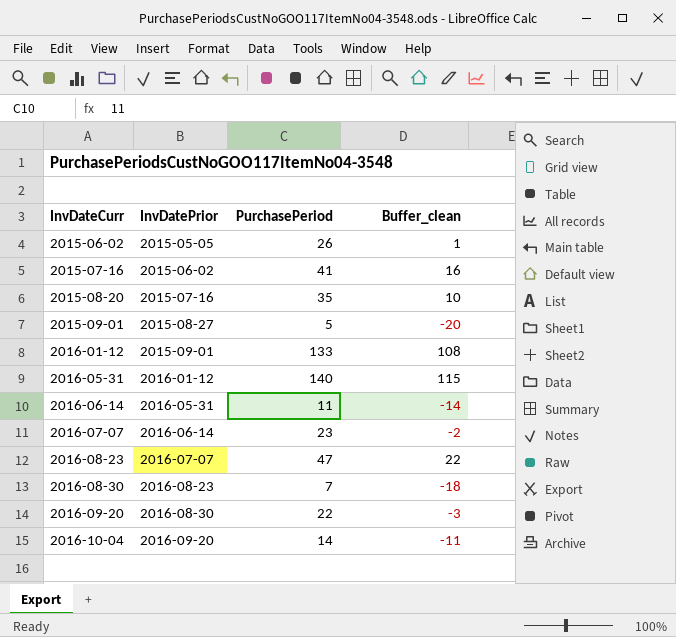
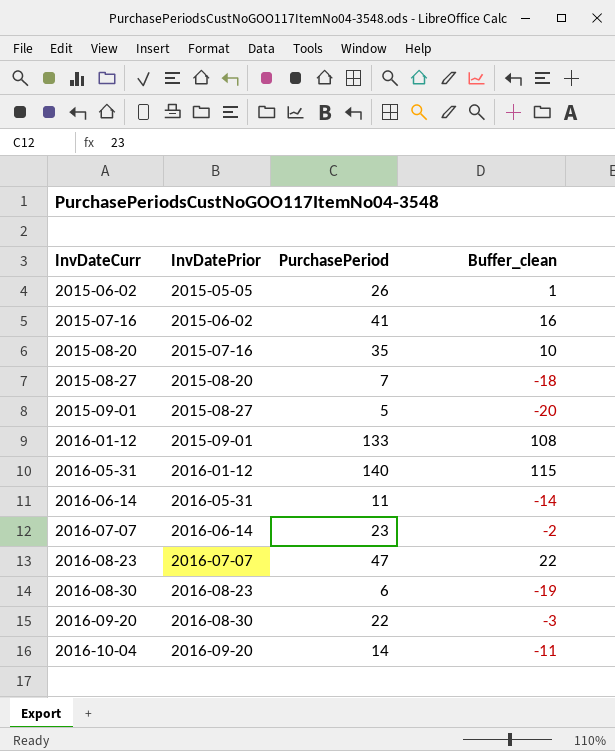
row 2015-08-27: none -> 2015-08-20 | 7 | -18
2016-08-30 | PurchasePeriod: 7 -> 6
2016-08-30 | Buffer_clean: -18 -> -19

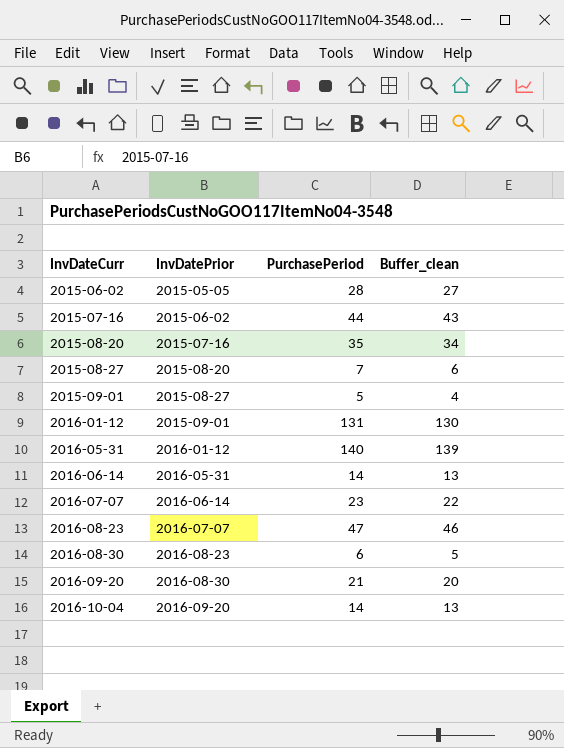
column Buffer_clean | formula: [PurchasePeriod] - 25 -> [PurchasePeriod] - 1
2015-06-02 | PurchasePeriod: 26 -> 28
2015-07-16 | PurchasePeriod: 41 -> 44
2016-01-12 | PurchasePeriod: 133 -> 131
2016-06-14 | PurchasePeriod: 11 -> 14
2016-09-20 | PurchasePeriod: 22 -> 21

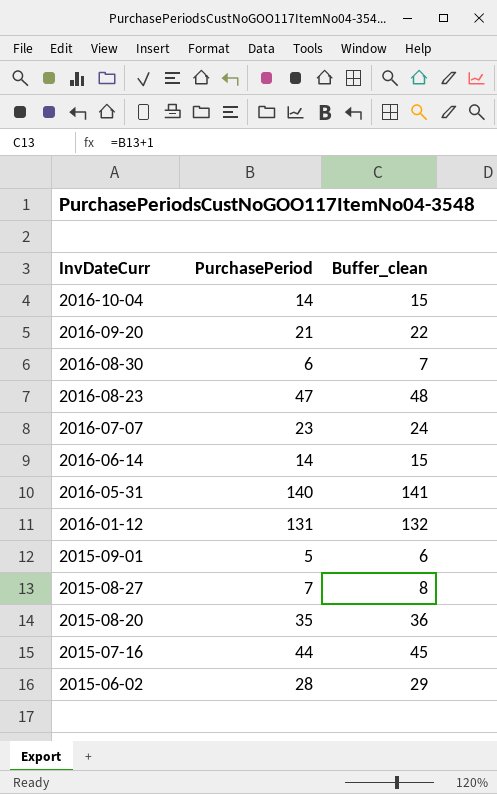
row order: InvDateCurr ascending -> InvDateCurr descending
column InvDatePrior | position: 2 -> none
column Buffer_clean | formula: [PurchasePeriod] - 1 -> [PurchasePeriod] + 1

